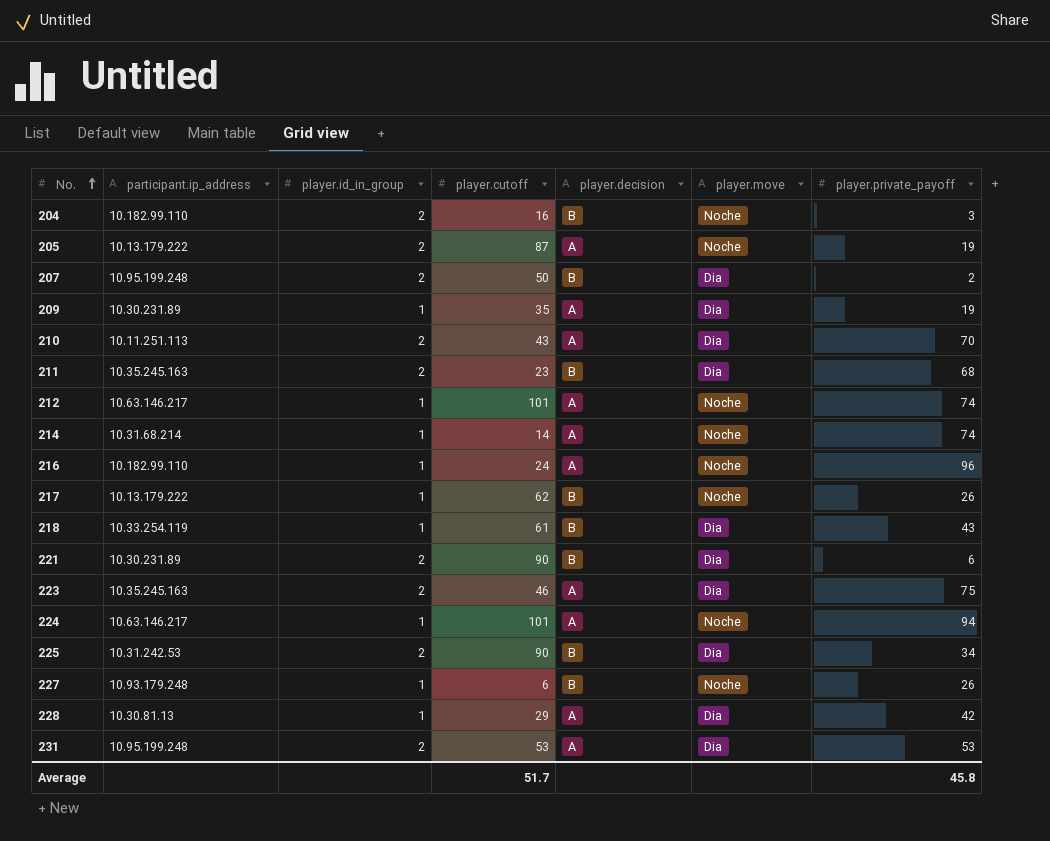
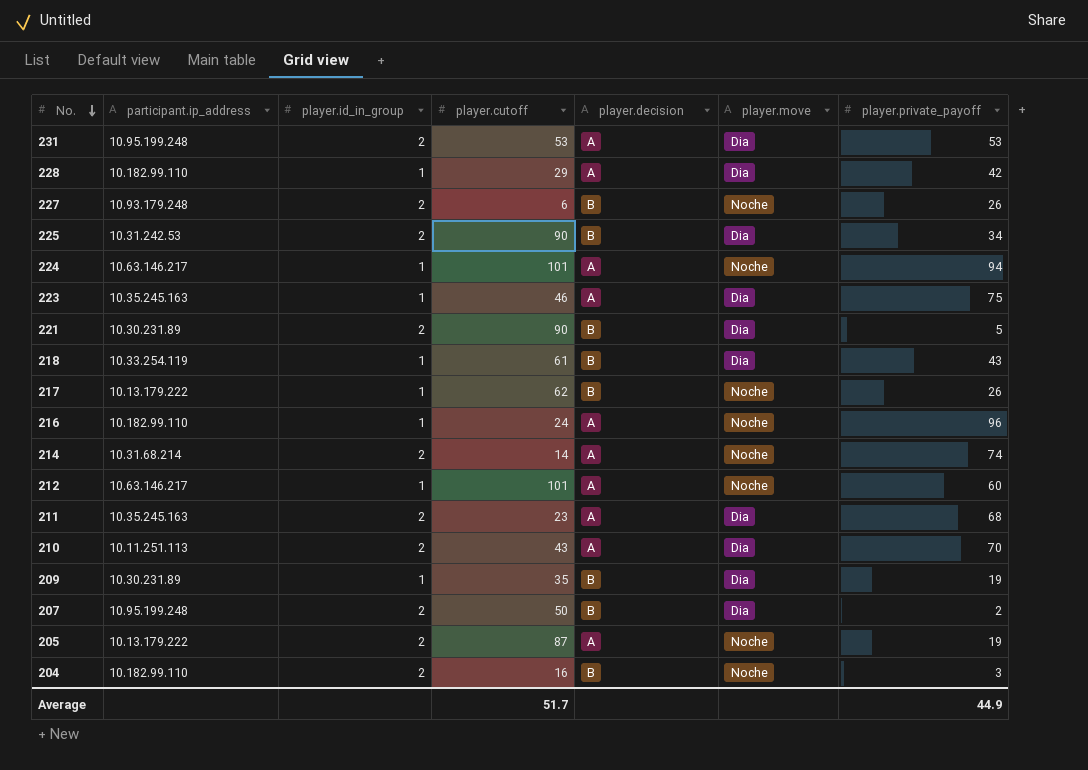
row order: No. ascending -> No. descending
228 | participant.ip_address: 10.30.81.13 -> 10.182.99.110
227 | player.id_in_group: 1 -> 2
223 | player.id_in_group: 2 -> 1
221 | player.private_payoff: 6 -> 5
214 | player.id_in_group: 1 -> 2
212 | player.private_payoff: 74 -> 60
211 | player.decision: B -> A
209 | player.decision: A -> B
Average | player.private_payoff: 45.8 -> 44.9

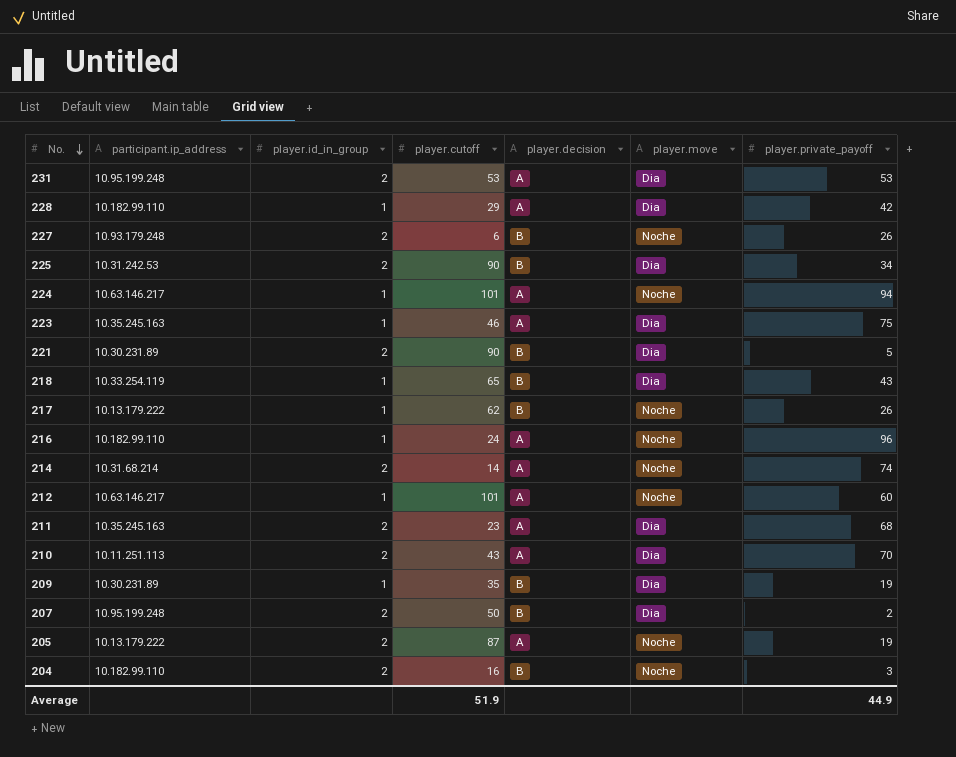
218 | player.cutoff: 61 -> 65
Average | player.cutoff: 51.7 -> 51.9

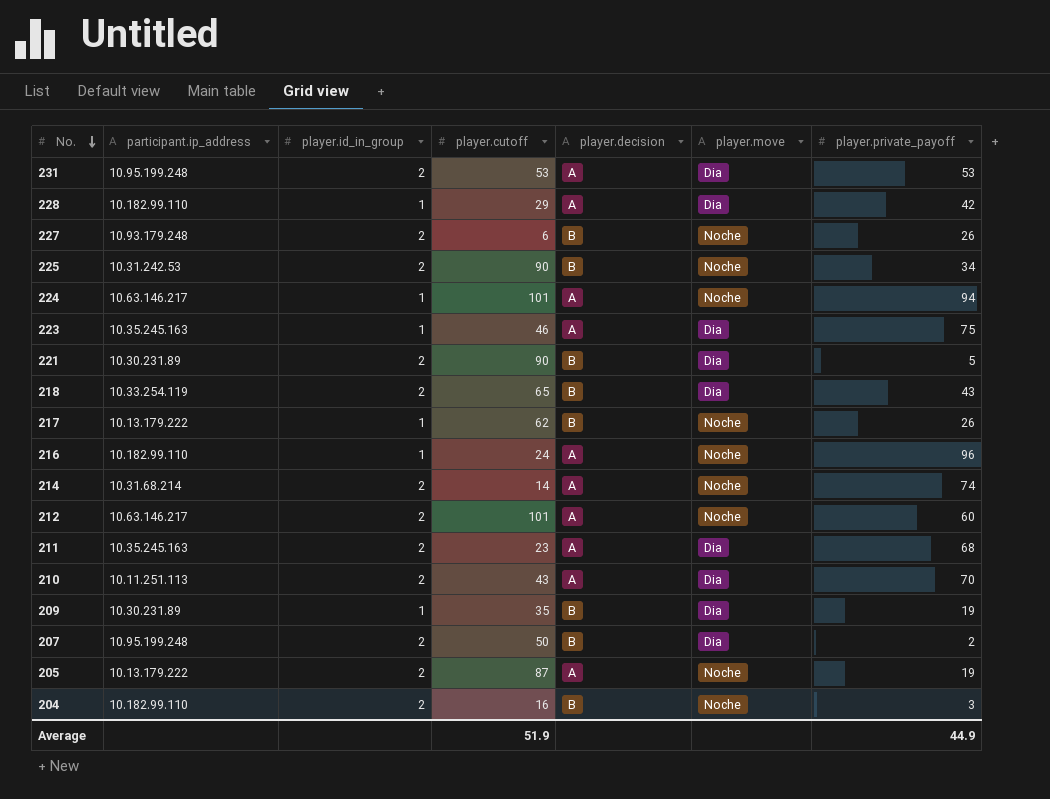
225 | player.move: Dia -> Noche
218 | player.id_in_group: 1 -> 2
212 | player.id_in_group: 1 -> 2

